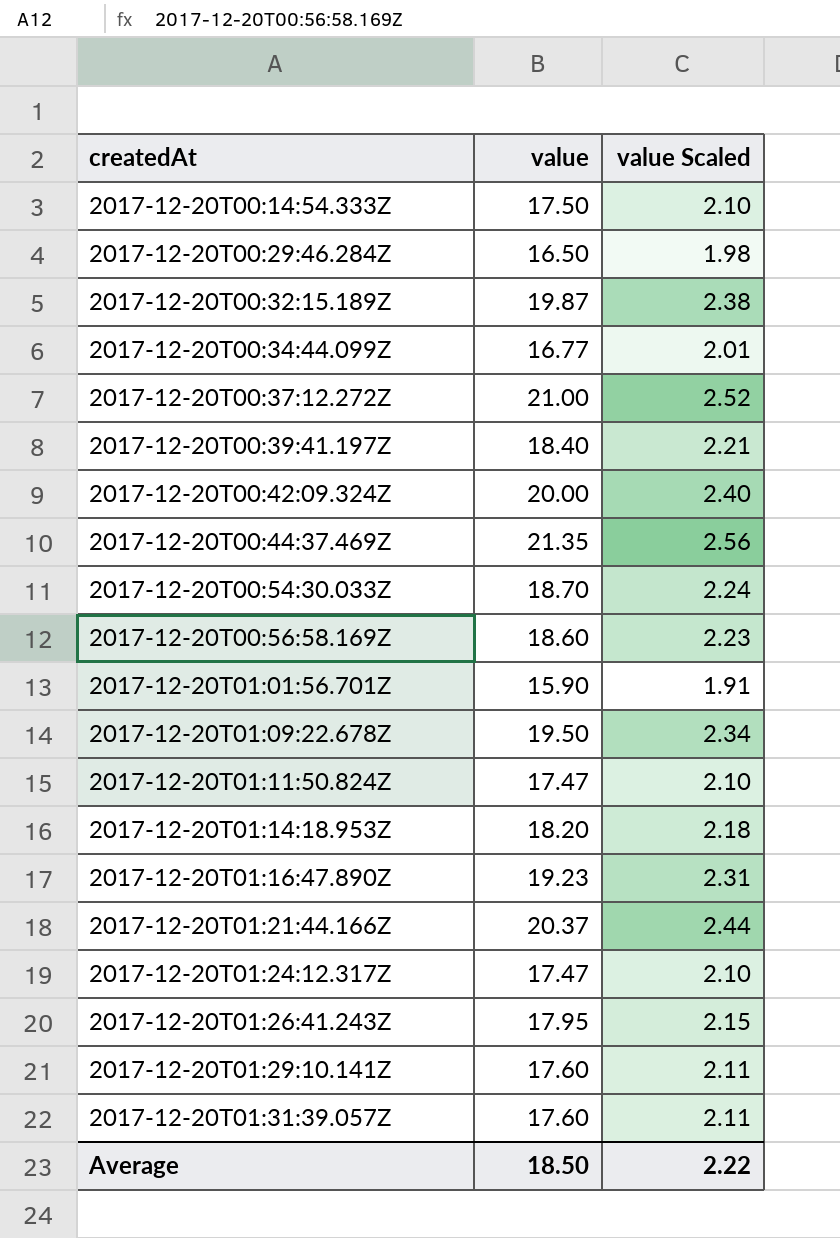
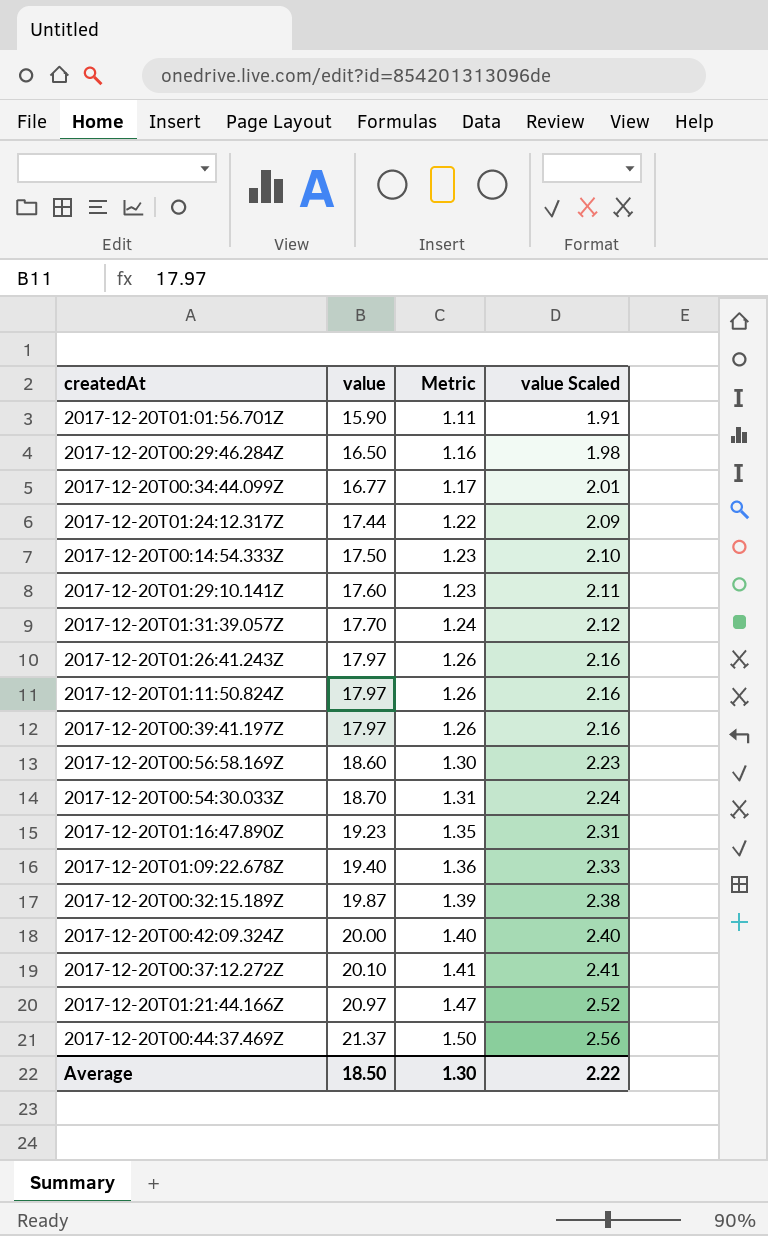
row order: createdAt ascending -> value ascending
column Metric | formula: none -> [value] * 0.07
row 2017-12-20T01:14:18.953Z: 18.20 | 2.18 -> none
2017-12-20T01:24:12.317Z | value: 17.47 -> 17.44
2017-12-20T01:24:12.317Z | value Scaled: 2.10 -> 2.09
2017-12-20T01:31:39.057Z | value: 17.60 -> 17.70
2017-12-20T01:31:39.057Z | value Scaled: 2.11 -> 2.12
2017-12-20T01:26:41.243Z | value: 17.95 -> 17.97
2017-12-20T01:26:41.243Z | value Scaled: 2.15 -> 2.16
2017-12-20T01:11:50.824Z | value: 17.47 -> 17.97
2017-12-20T01:11:50.824Z | value Scaled: 2.10 -> 2.16
2017-12-20T00:39:41.197Z | value: 18.40 -> 17.97
2017-12-20T00:39:41.197Z | value Scaled: 2.21 -> 2.16
2017-12-20T01:09:22.678Z | value: 19.50 -> 19.40
2017-12-20T01:09:22.678Z | value Scaled: 2.34 -> 2.33
2017-12-20T00:37:12.272Z | value: 21.00 -> 20.10
2017-12-20T00:37:12.272Z | value Scaled: 2.52 -> 2.41
2017-12-20T01:21:44.166Z | value: 20.37 -> 20.97
2017-12-20T01:21:44.166Z | value Scaled: 2.44 -> 2.52
2017-12-20T00:44:37.469Z | value: 21.35 -> 21.37

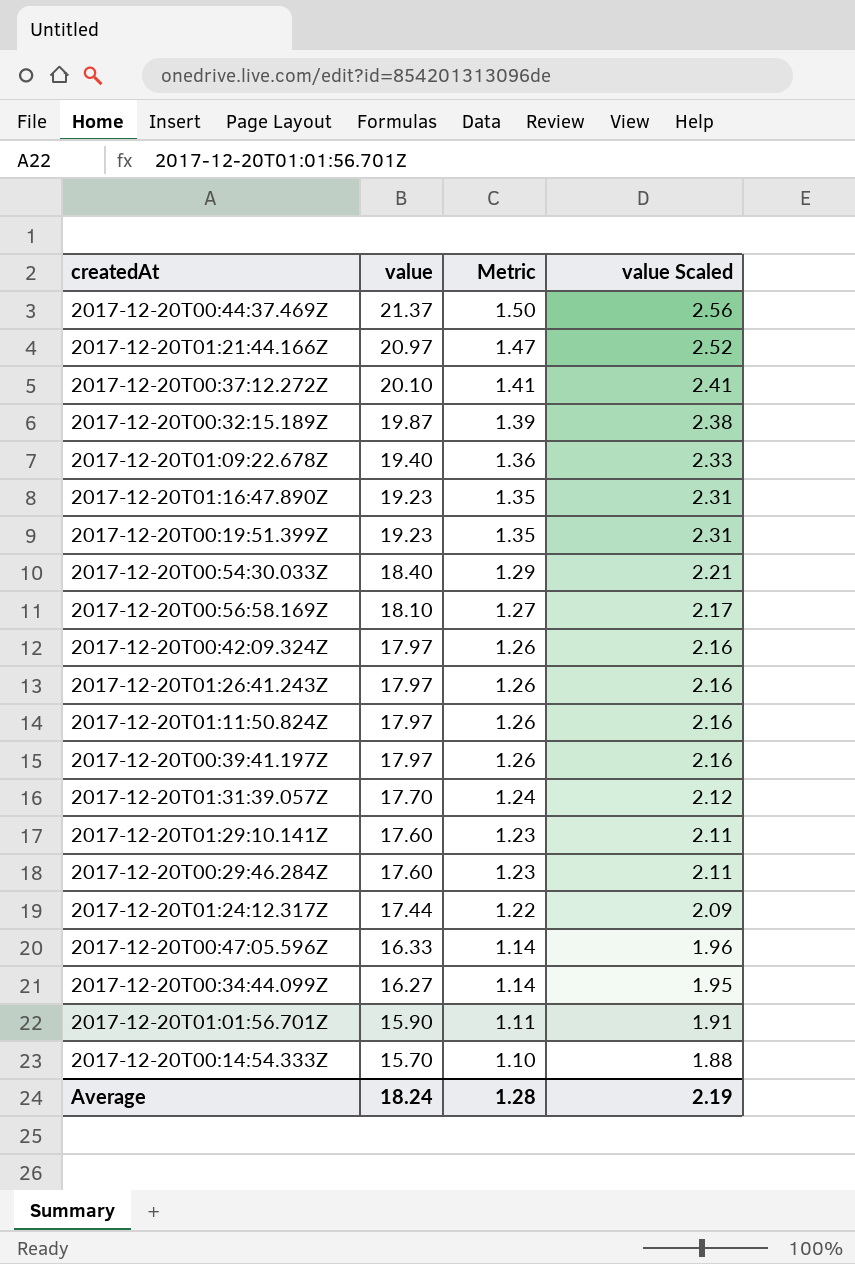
row order: value ascending -> value descending
row 2017-12-20T00:19:51.399Z: none -> 19.23 | 1.35 | 2.31
2017-12-20T00:54:30.033Z | value: 18.70 -> 18.40
2017-12-20T00:54:30.033Z | Metric: 1.31 -> 1.29
2017-12-20T00:54:30.033Z | value Scaled: 2.24 -> 2.21
2017-12-20T00:56:58.169Z | value: 18.60 -> 18.10
2017-12-20T00:56:58.169Z | Metric: 1.30 -> 1.27
2017-12-20T00:56:58.169Z | value Scaled: 2.23 -> 2.17
2017-12-20T00:42:09.324Z | value: 20.00 -> 17.97
2017-12-20T00:42:09.324Z | Metric: 1.40 -> 1.26
2017-12-20T00:42:09.324Z | value Scaled: 2.40 -> 2.16
2017-12-20T00:29:46.284Z | value: 16.50 -> 17.60
2017-12-20T00:29:46.284Z | Metric: 1.16 -> 1.23
2017-12-20T00:29:46.284Z | value Scaled: 1.98 -> 2.11
row 2017-12-20T00:47:05.596Z: none -> 16.33 | 1.14 | 1.96
2017-12-20T00:34:44.099Z | value: 16.77 -> 16.27
2017-12-20T00:34:44.099Z | Metric: 1.17 -> 1.14
2017-12-20T00:34:44.099Z | value Scaled: 2.01 -> 1.95
2017-12-20T00:14:54.333Z | value: 17.50 -> 15.70
2017-12-20T00:14:54.333Z | Metric: 1.23 -> 1.10
2017-12-20T00:14:54.333Z | value Scaled: 2.10 -> 1.88
Average | value: 18.50 -> 18.24
Average | Metric: 1.30 -> 1.28
Average | value Scaled: 2.22 -> 2.19

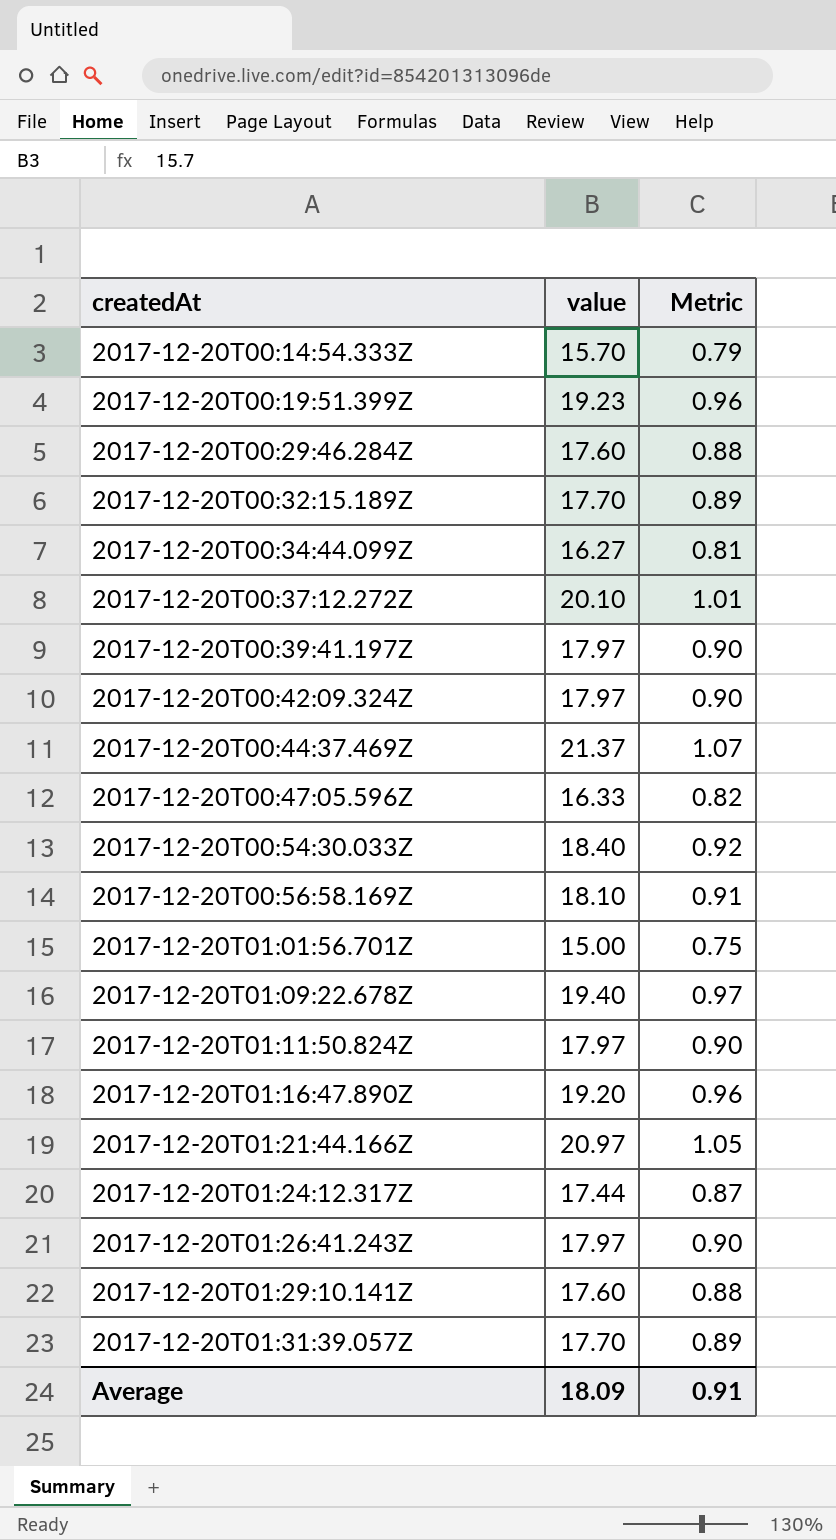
row order: value descending -> createdAt ascending
column value Scaled | formula: [value] * 0.12 -> none
column Metric | formula: [value] * 0.07 -> [value] * 0.05
2017-12-20T00:32:15.189Z | value: 19.87 -> 17.70
2017-12-20T01:01:56.701Z | value: 15.90 -> 15.00
2017-12-20T01:16:47.890Z | value: 19.23 -> 19.20
Average | value: 18.24 -> 18.09
Average | Metric: 1.28 -> 0.91

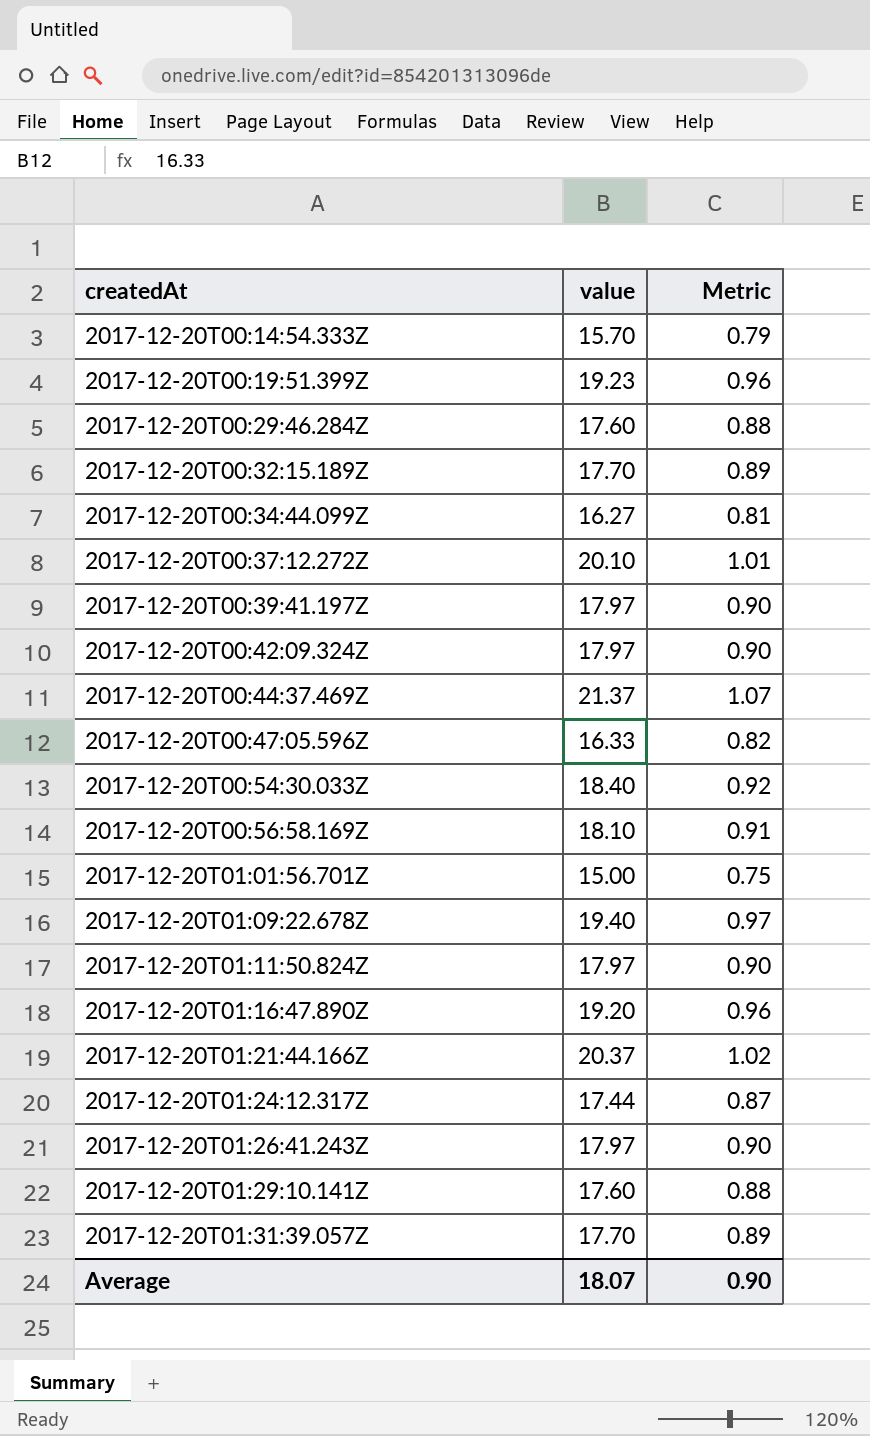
2017-12-20T01:21:44.166Z | value: 20.97 -> 20.37
2017-12-20T01:21:44.166Z | Metric: 1.05 -> 1.02
Average | value: 18.09 -> 18.07
Average | Metric: 0.91 -> 0.90

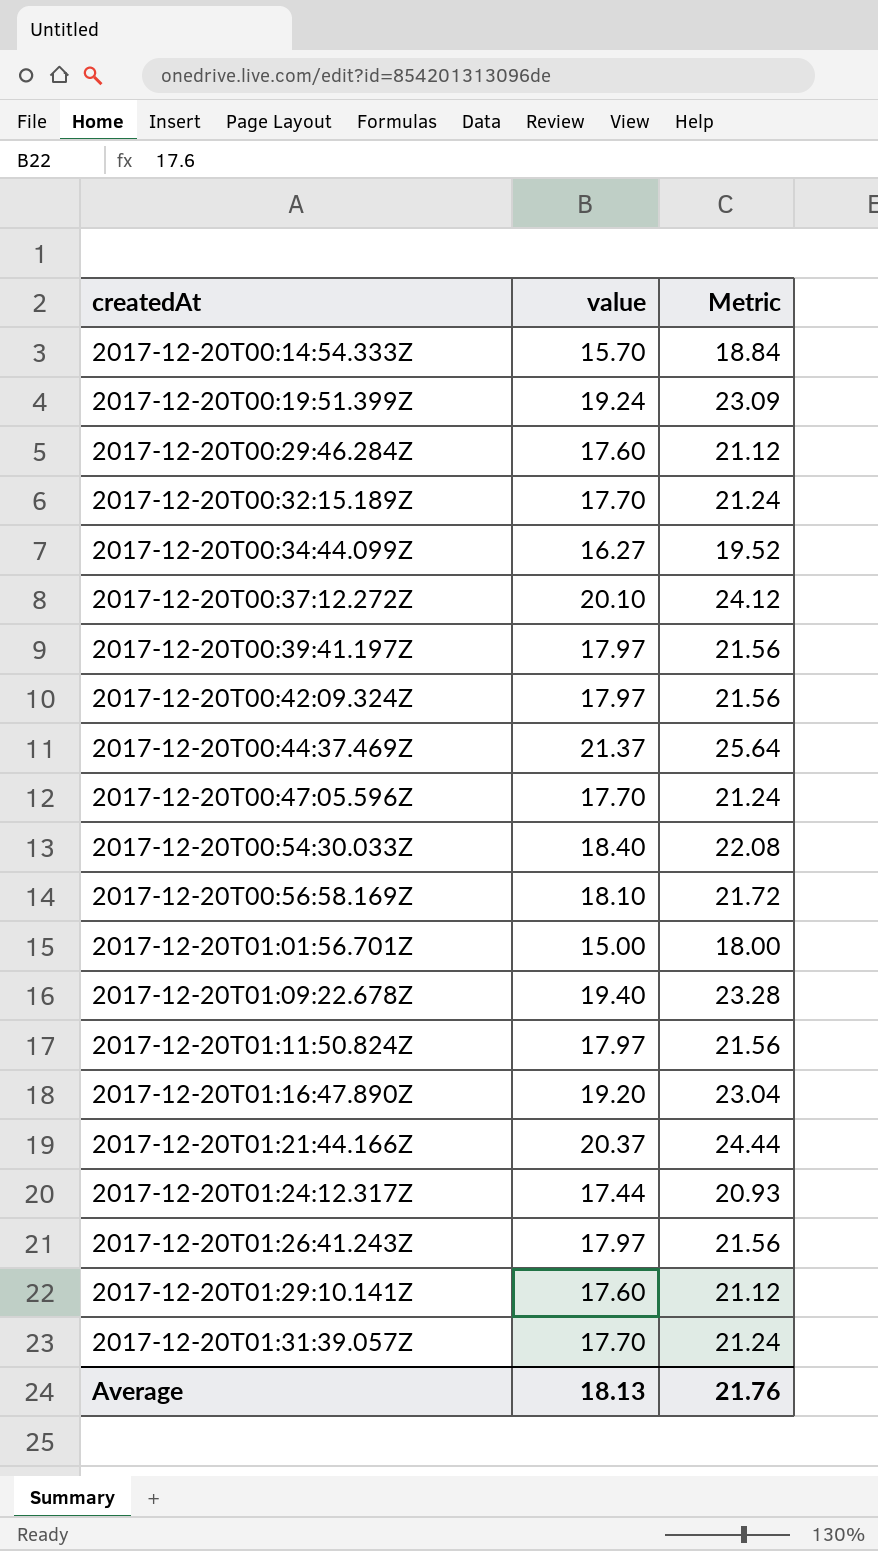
column Metric | formula: [value] * 0.05 -> [value] * 1.2
2017-12-20T00:19:51.399Z | value: 19.23 -> 19.24
2017-12-20T00:47:05.596Z | value: 16.33 -> 17.70
Average | value: 18.07 -> 18.13
Average | Metric: 0.90 -> 21.76

